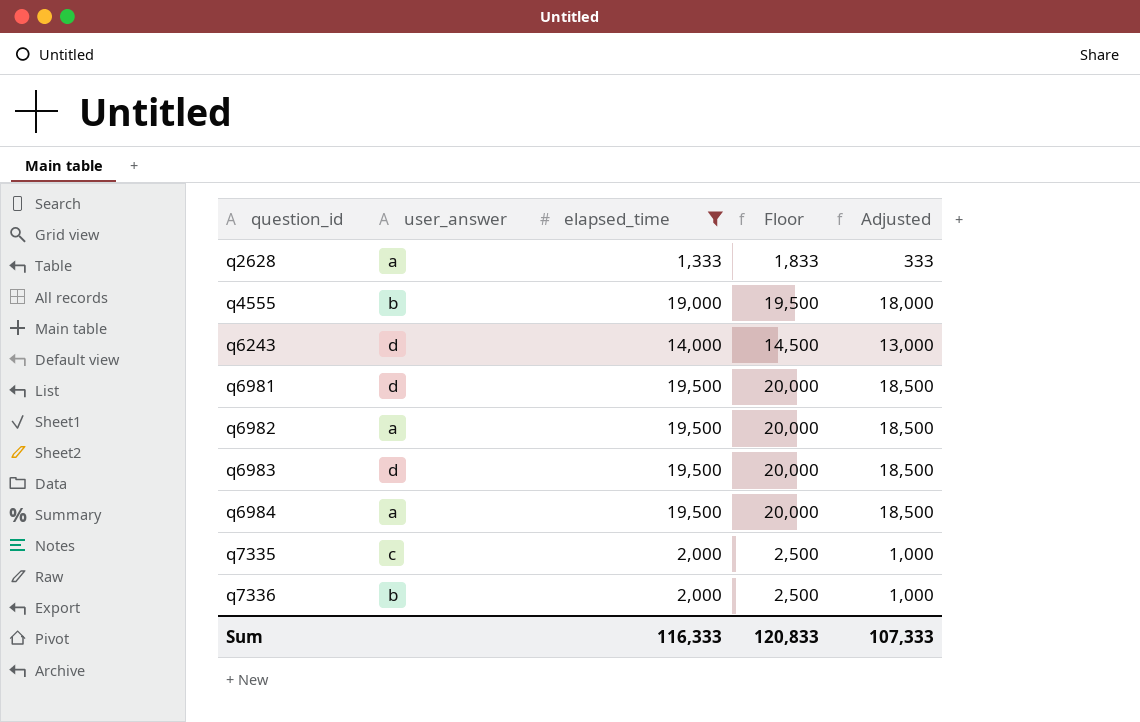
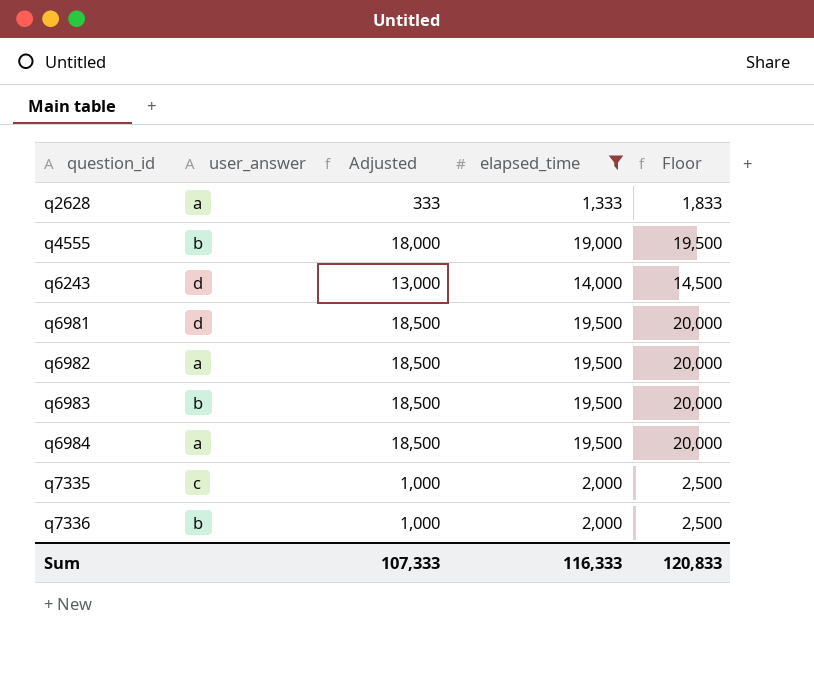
column Adjusted | position: 5 -> 3
q6983 | user_answer: d -> b

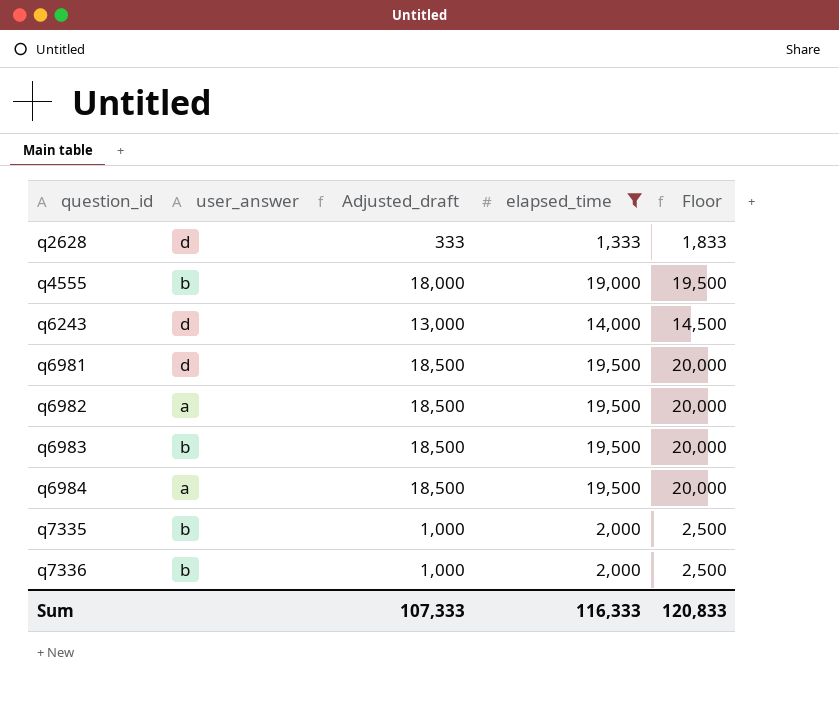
column name: Adjusted -> Adjusted_draft
q2628 | user_answer: a -> d
q7335 | user_answer: c -> b

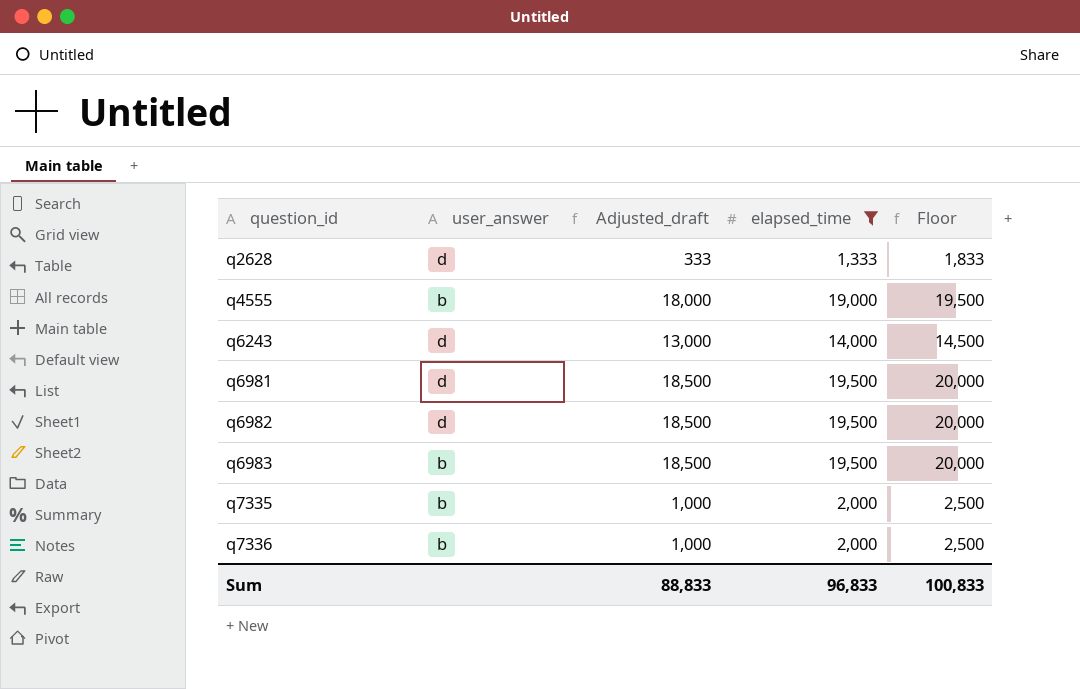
row q6984: a | 18,500 | 19,500 | 20,000 -> none
q6982 | user_answer: a -> d
Sum | Adjusted_draft: 107,333 -> 88,833
Sum | elapsed_time: 116,333 -> 96,833
Sum | Floor: 120,833 -> 100,833

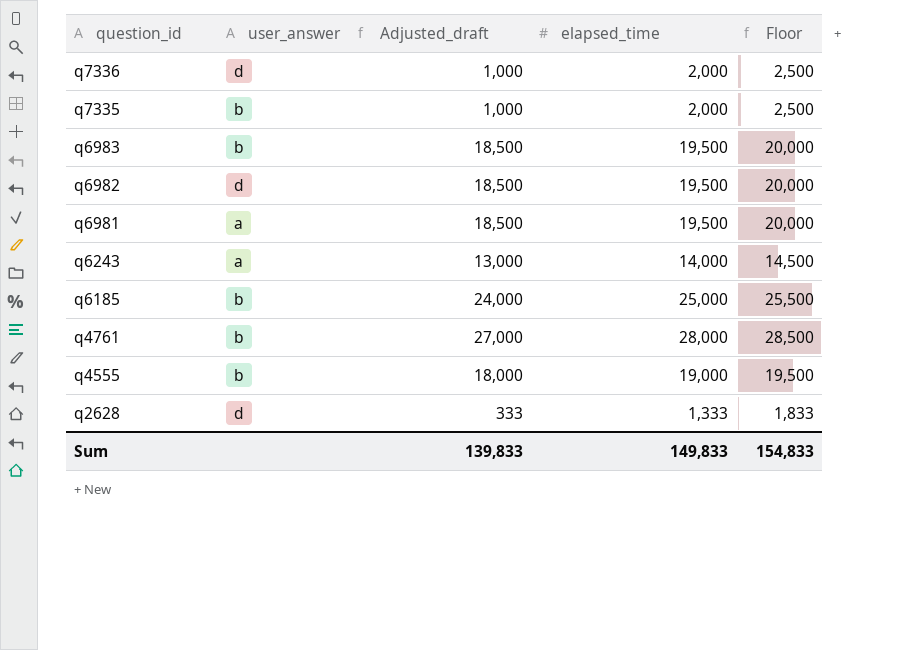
filter: elapsed_time <= 19,500 -> none
row order: question_id ascending -> question_id descending
q7336 | user_answer: b -> d
q6981 | user_answer: d -> a
q6243 | user_answer: d -> a
Sum | Adjusted_draft: 88,833 -> 139,833
Sum | elapsed_time: 96,833 -> 149,833
Sum | Floor: 100,833 -> 154,833

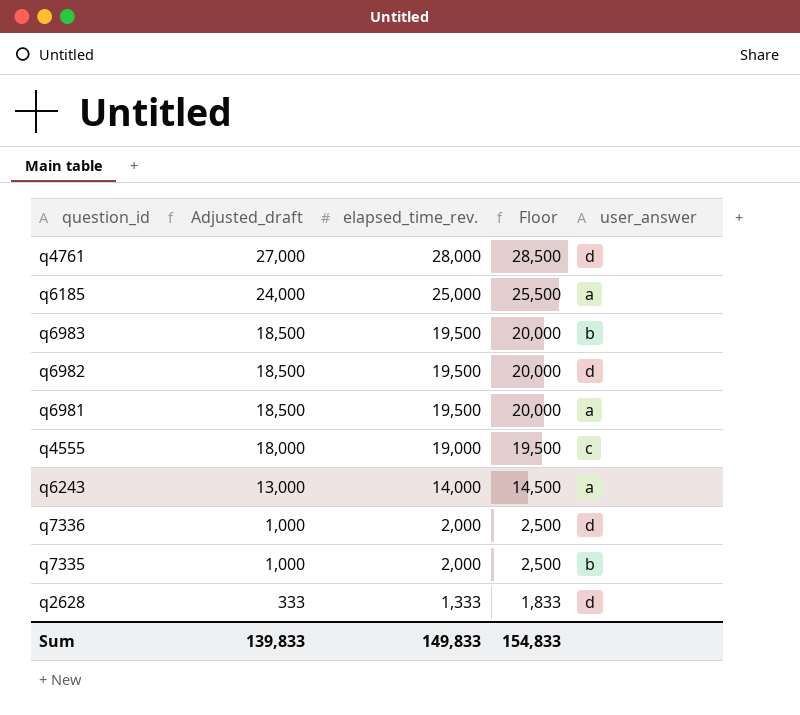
row order: question_id descending -> Adjusted_draft descending
column name: elapsed_time -> elapsed_time_rev.
column user_answer | position: 2 -> 5
q4761 | user_answer: b -> d
q6185 | user_answer: b -> a
q4555 | user_answer: b -> c

